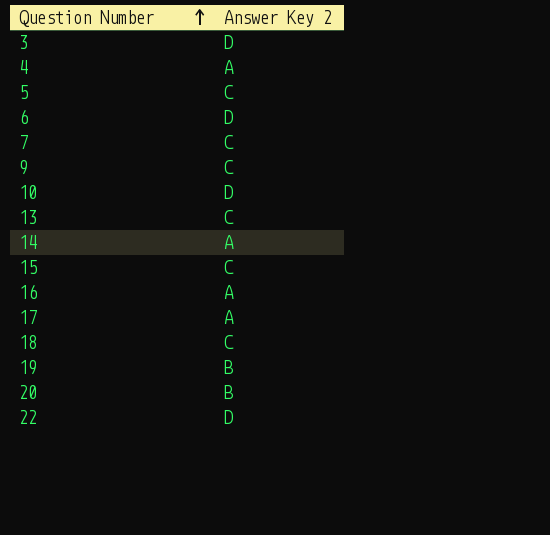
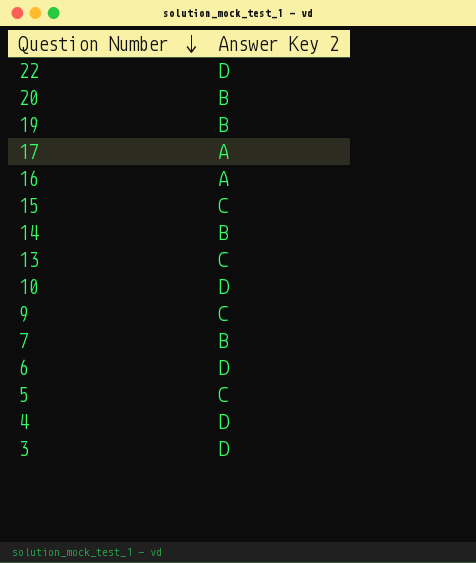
row order: Question Number ascending -> Question Number descending
row 18: C -> none
14 | Answer Key 2: A -> B
7 | Answer Key 2: C -> B
4 | Answer Key 2: A -> D

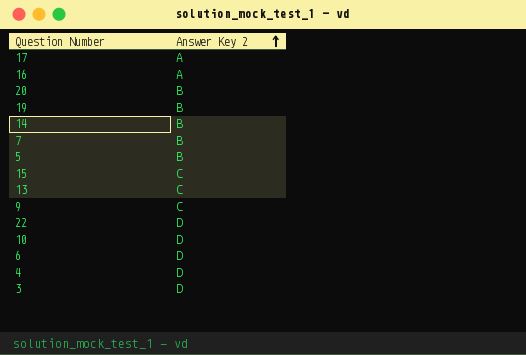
row order: Question Number descending -> Answer Key 2 ascending
5 | Answer Key 2: C -> B

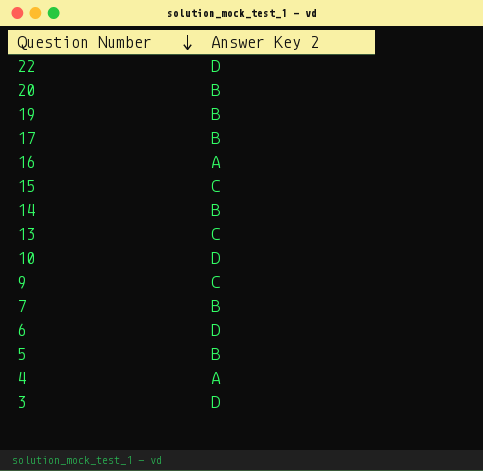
row order: Answer Key 2 ascending -> Question Number descending
17 | Answer Key 2: A -> B
4 | Answer Key 2: D -> A

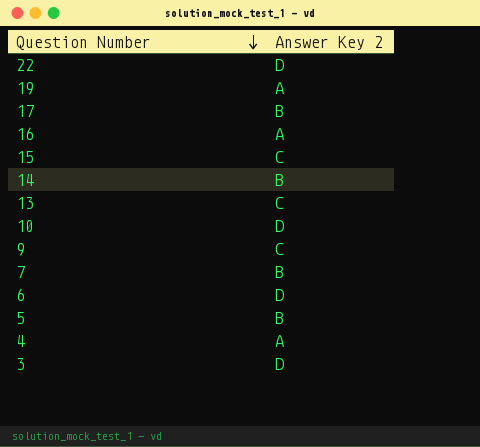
row 20: B -> none
19 | Answer Key 2: B -> A

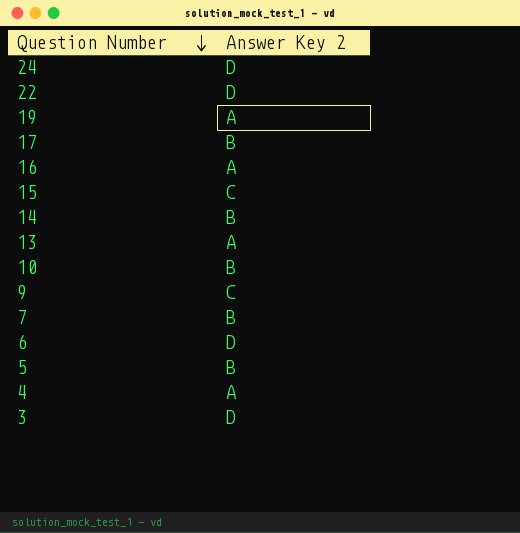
row 24: none -> D
13 | Answer Key 2: C -> A
10 | Answer Key 2: D -> B

